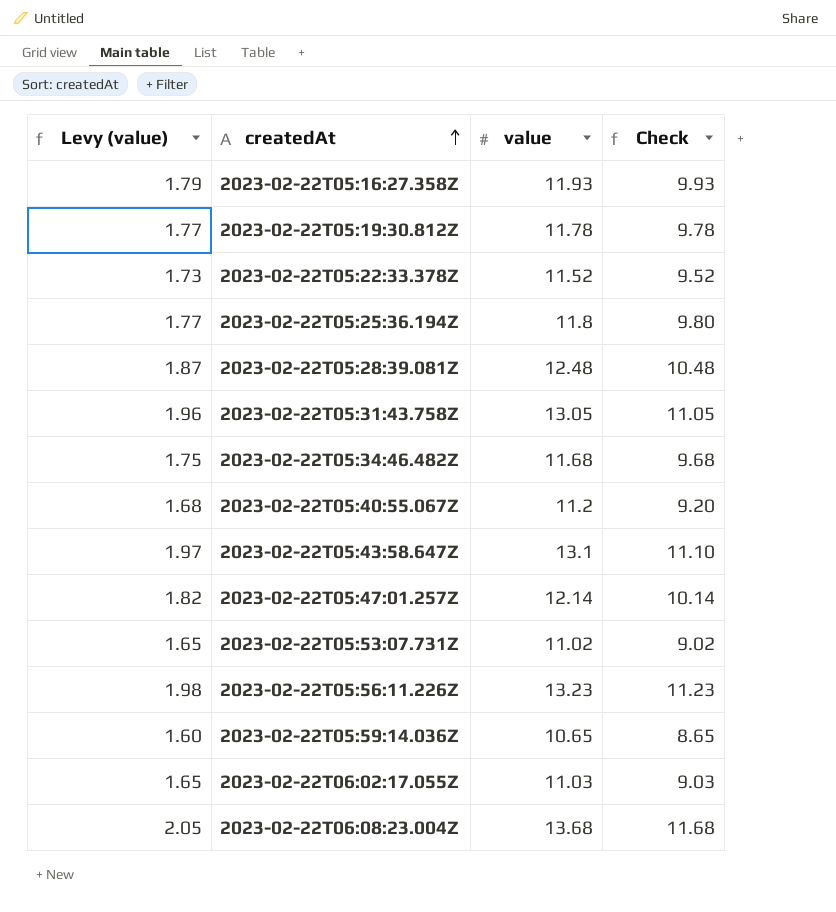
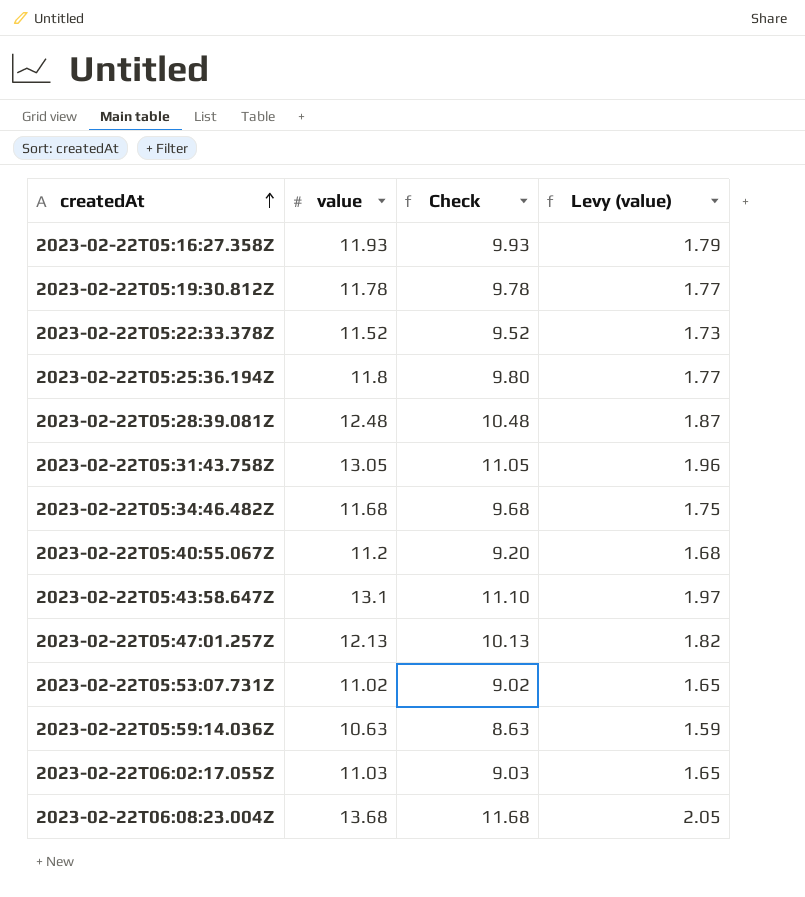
column Levy (value) | position: 1 -> 4
row 2023-02-22T05:56:11.226Z: 1.98 | 13.23 | 11.23 -> none
2023-02-22T05:47:01.257Z | value: 12.14 -> 12.13
2023-02-22T05:47:01.257Z | Check: 10.14 -> 10.13
2023-02-22T05:59:14.036Z | value: 10.65 -> 10.63
2023-02-22T05:59:14.036Z | Check: 8.65 -> 8.63
2023-02-22T05:59:14.036Z | Levy (value): 1.60 -> 1.59

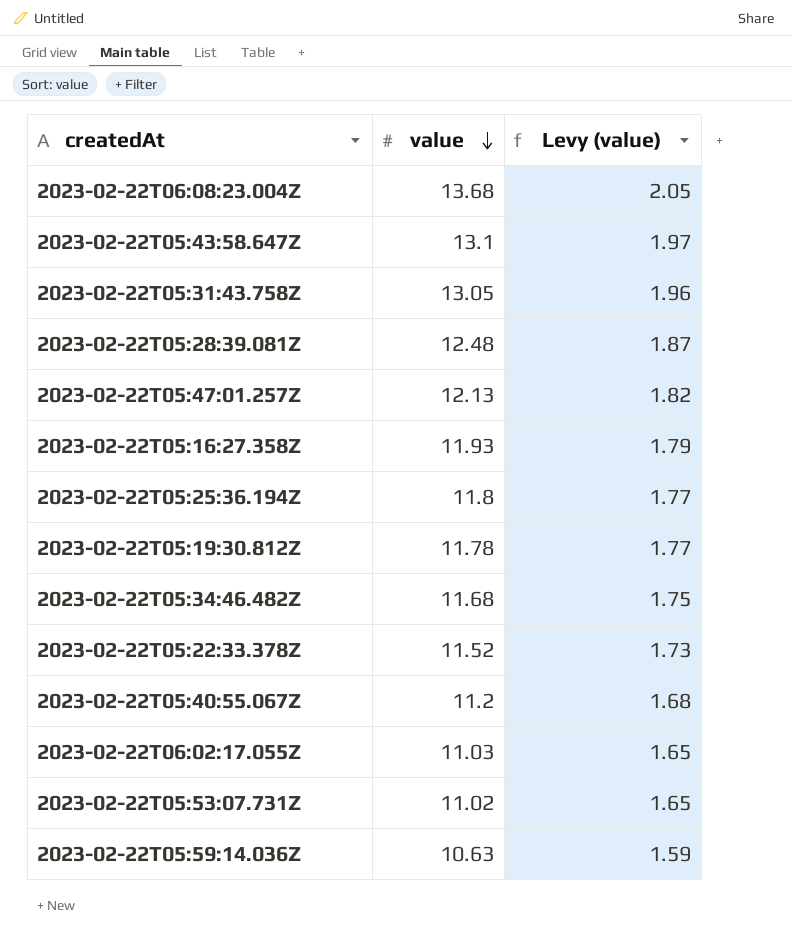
row order: createdAt ascending -> value descending
column Check | formula: [value] - 2 -> none

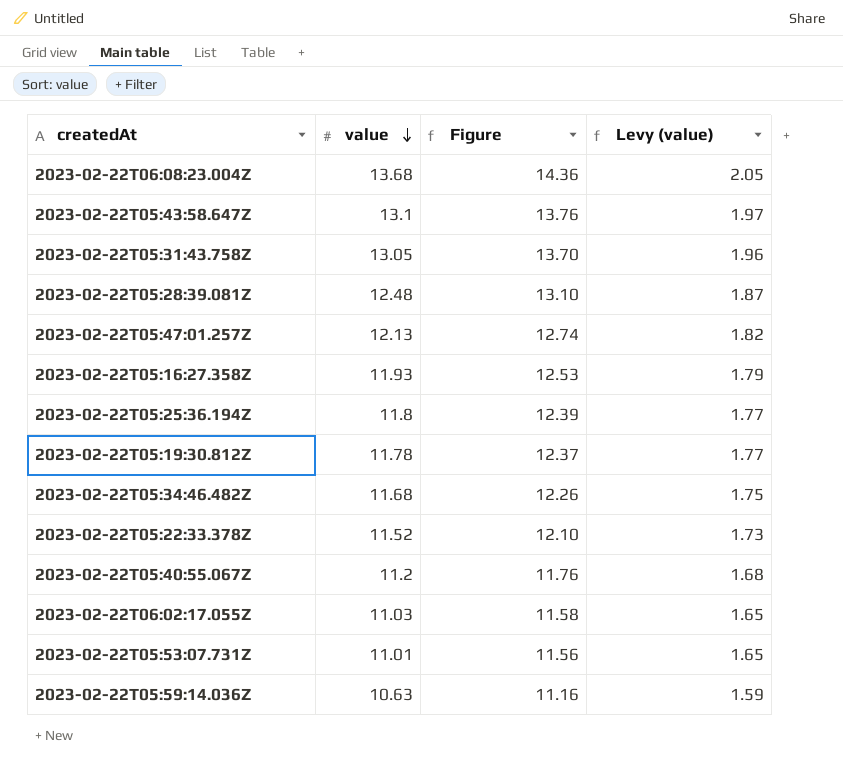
column Figure | formula: none -> [value] * 1.05
2023-02-22T05:53:07.731Z | value: 11.02 -> 11.01

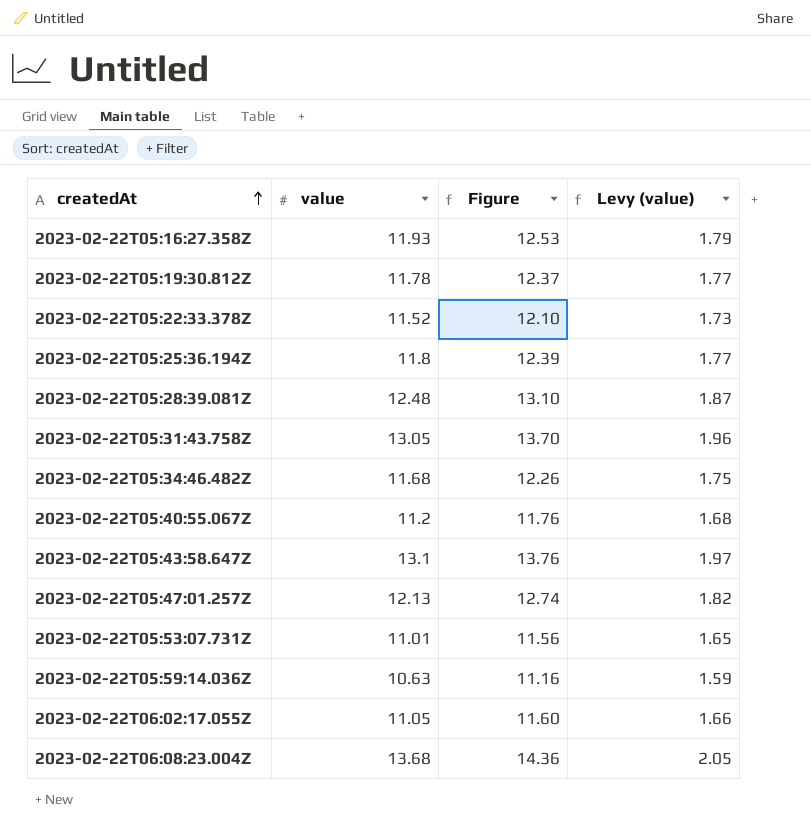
row order: value descending -> createdAt ascending
2023-02-22T06:02:17.055Z | value: 11.03 -> 11.05
2023-02-22T06:02:17.055Z | Figure: 11.58 -> 11.60
2023-02-22T06:02:17.055Z | Levy (value): 1.65 -> 1.66

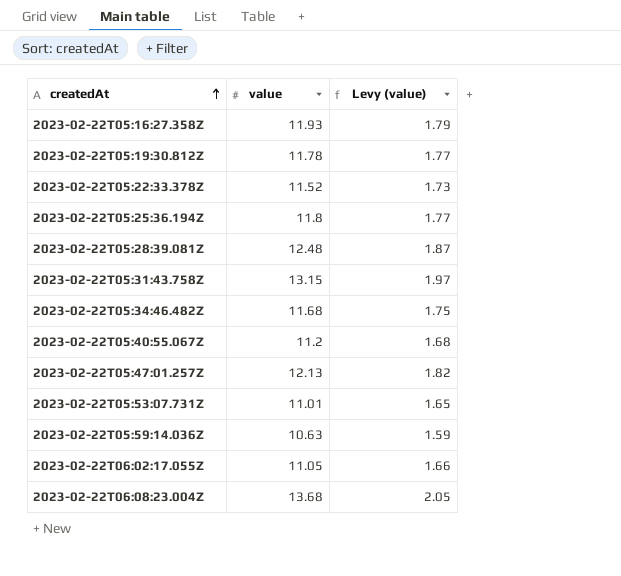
column Figure | formula: [value] * 1.05 -> none
row 2023-02-22T05:43:58.647Z: 13.1 | 13.76 | 1.97 -> none
2023-02-22T05:31:43.758Z | value: 13.05 -> 13.15
2023-02-22T05:31:43.758Z | Levy (value): 1.96 -> 1.97

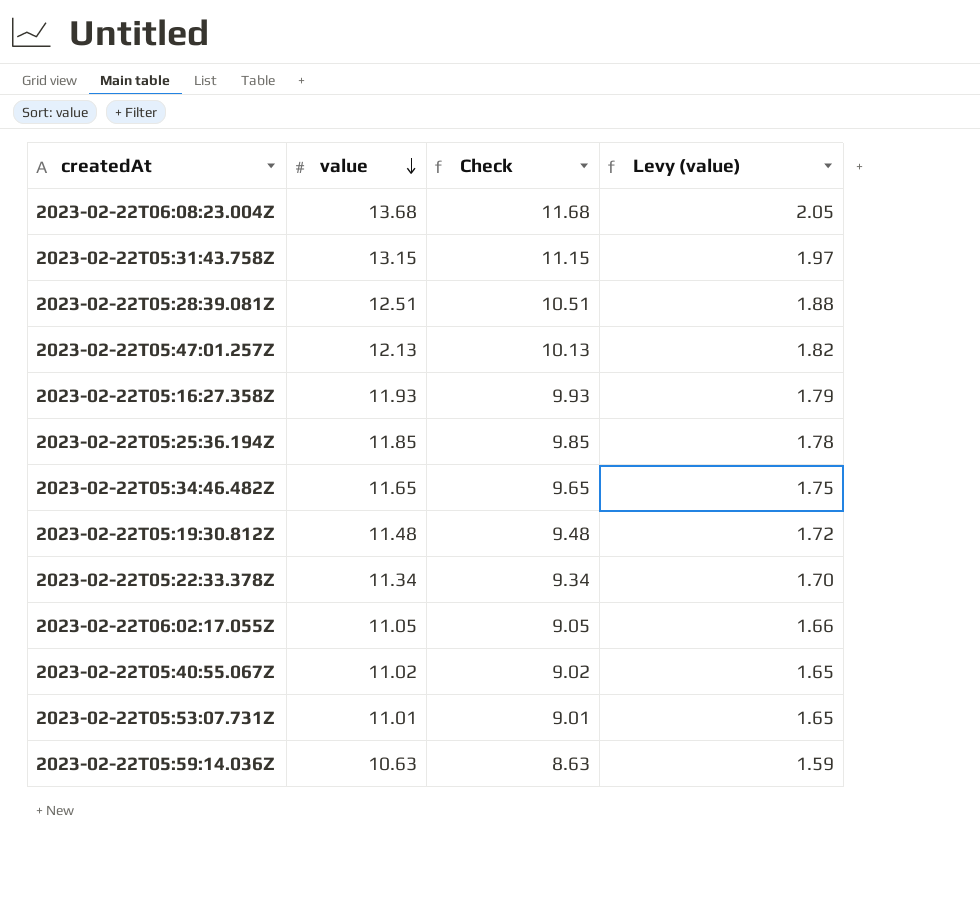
row order: createdAt ascending -> value descending
column Check | formula: none -> [value] - 2
2023-02-22T05:28:39.081Z | value: 12.48 -> 12.51
2023-02-22T05:28:39.081Z | Levy (value): 1.87 -> 1.88
2023-02-22T05:25:36.194Z | value: 11.8 -> 11.85
2023-02-22T05:25:36.194Z | Levy (value): 1.77 -> 1.78
2023-02-22T05:34:46.482Z | value: 11.68 -> 11.65
2023-02-22T05:19:30.812Z | value: 11.78 -> 11.48
2023-02-22T05:19:30.812Z | Levy (value): 1.77 -> 1.72
2023-02-22T05:22:33.378Z | value: 11.52 -> 11.34
2023-02-22T05:22:33.378Z | Levy (value): 1.73 -> 1.70
2023-02-22T05:40:55.067Z | value: 11.2 -> 11.02
2023-02-22T05:40:55.067Z | Levy (value): 1.68 -> 1.65

